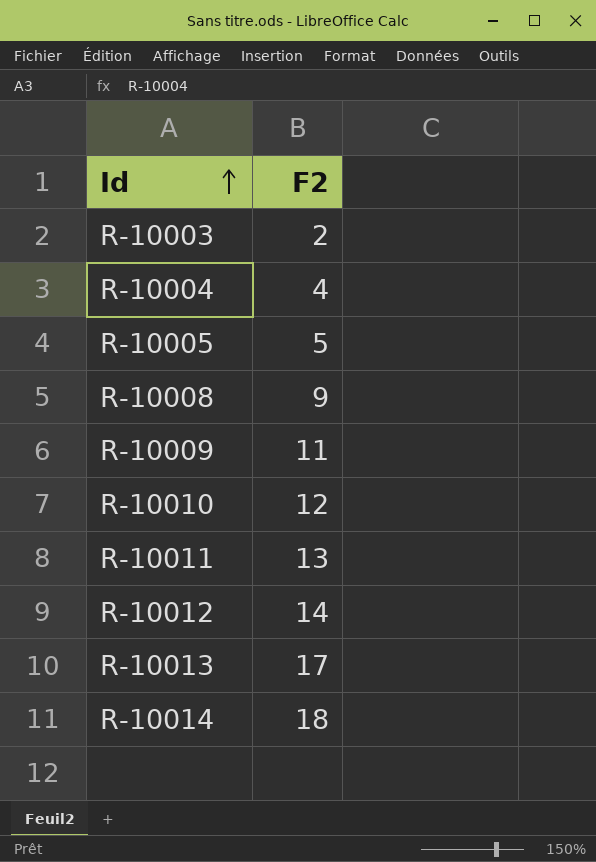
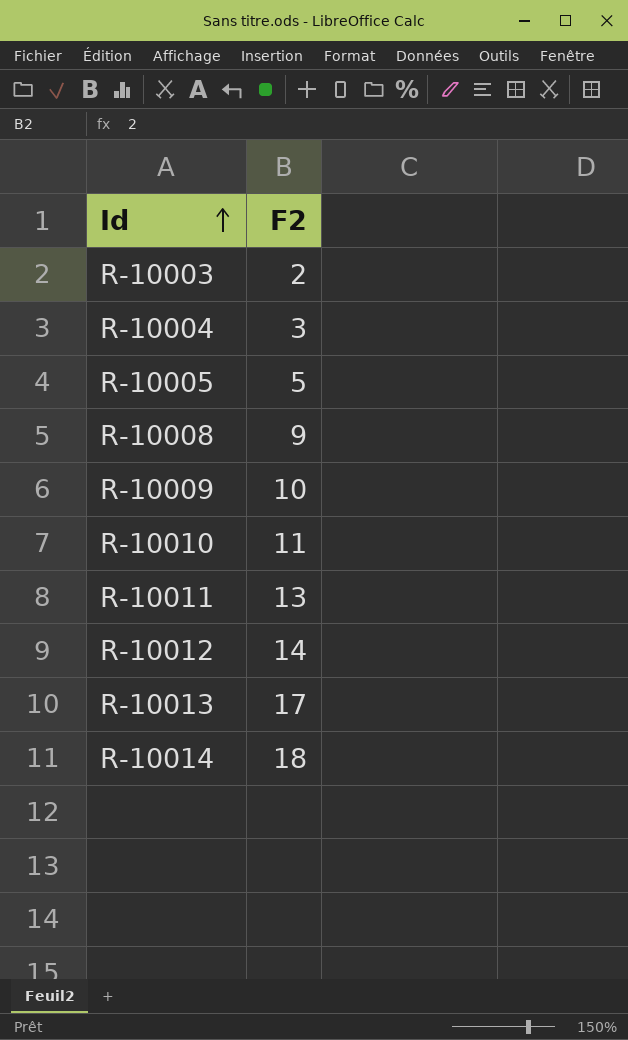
R-10004 | F2: 4 -> 3
R-10009 | F2: 11 -> 10
R-10010 | F2: 12 -> 11

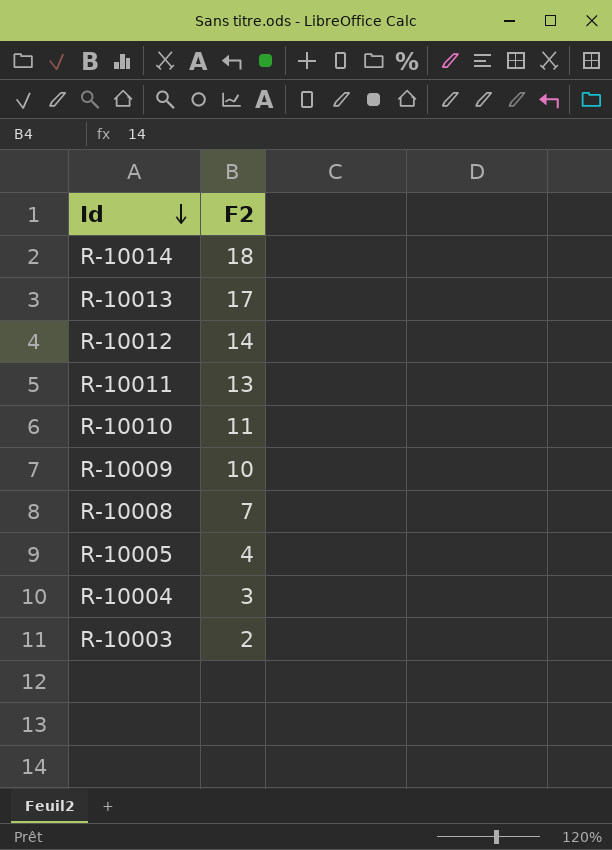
row order: Id ascending -> Id descending
R-10008 | F2: 9 -> 7
R-10005 | F2: 5 -> 4

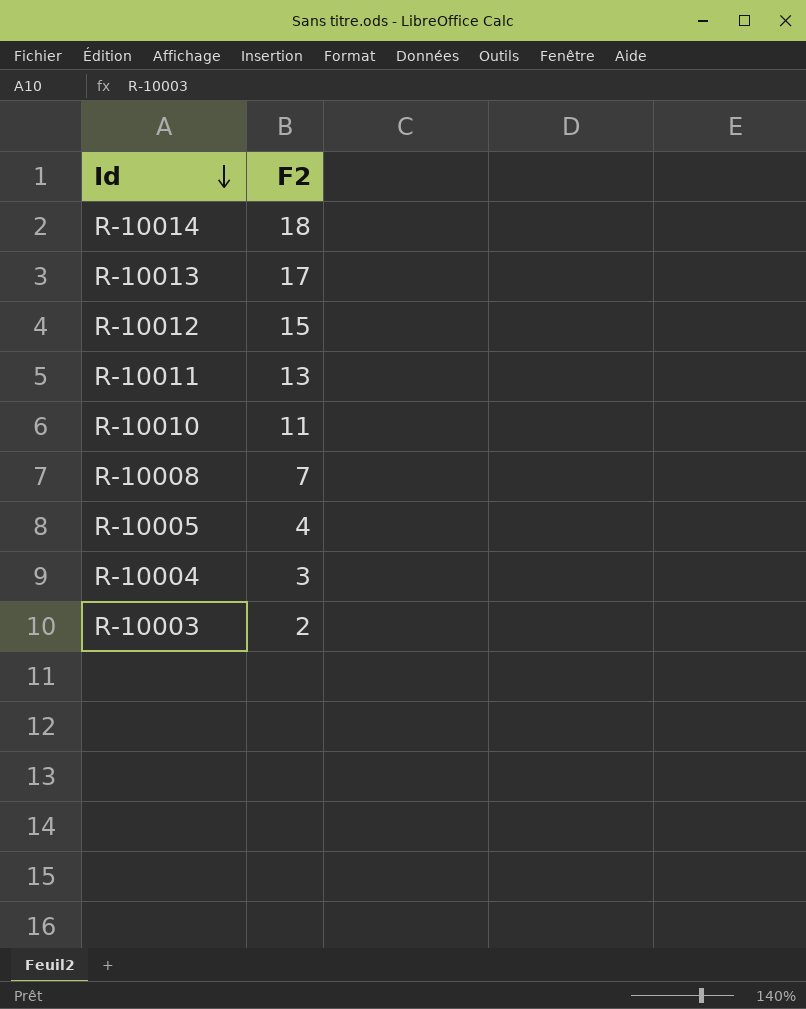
row R-10009: 10 -> none
R-10012 | F2: 14 -> 15

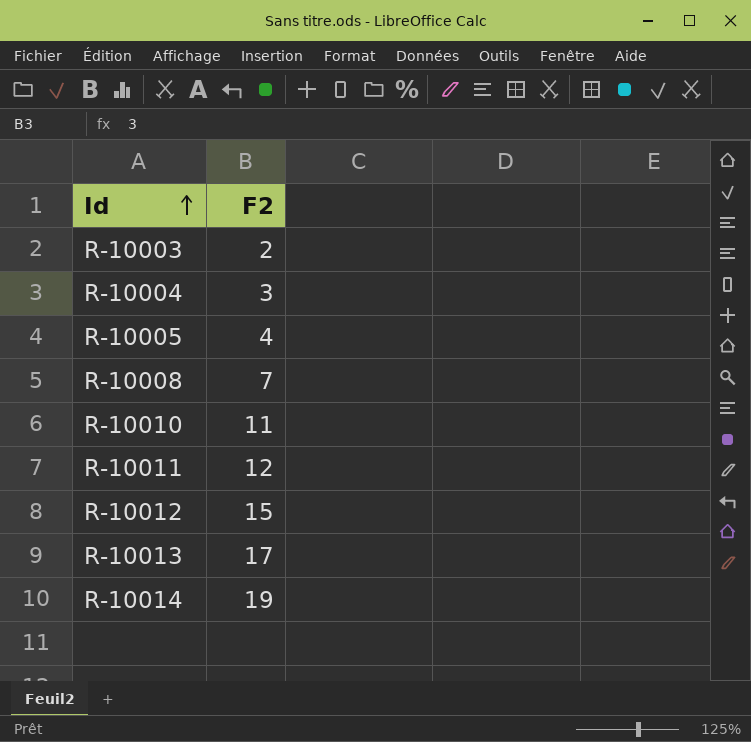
row order: Id descending -> Id ascending
R-10011 | F2: 13 -> 12
R-10014 | F2: 18 -> 19

